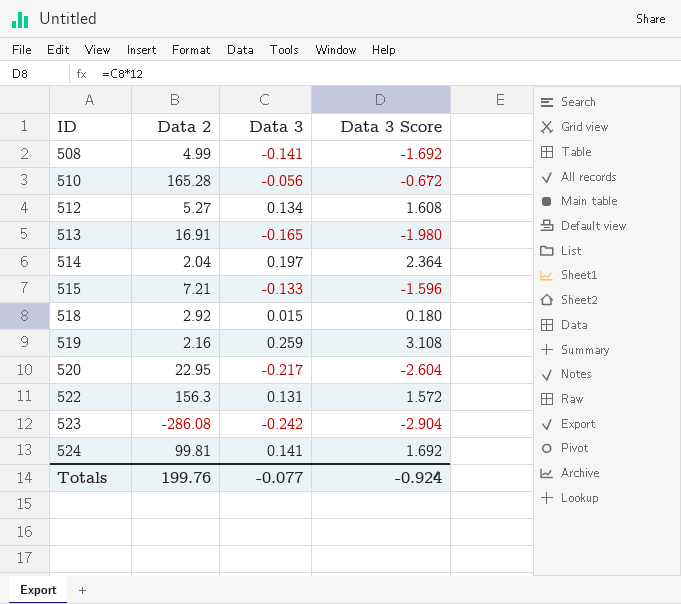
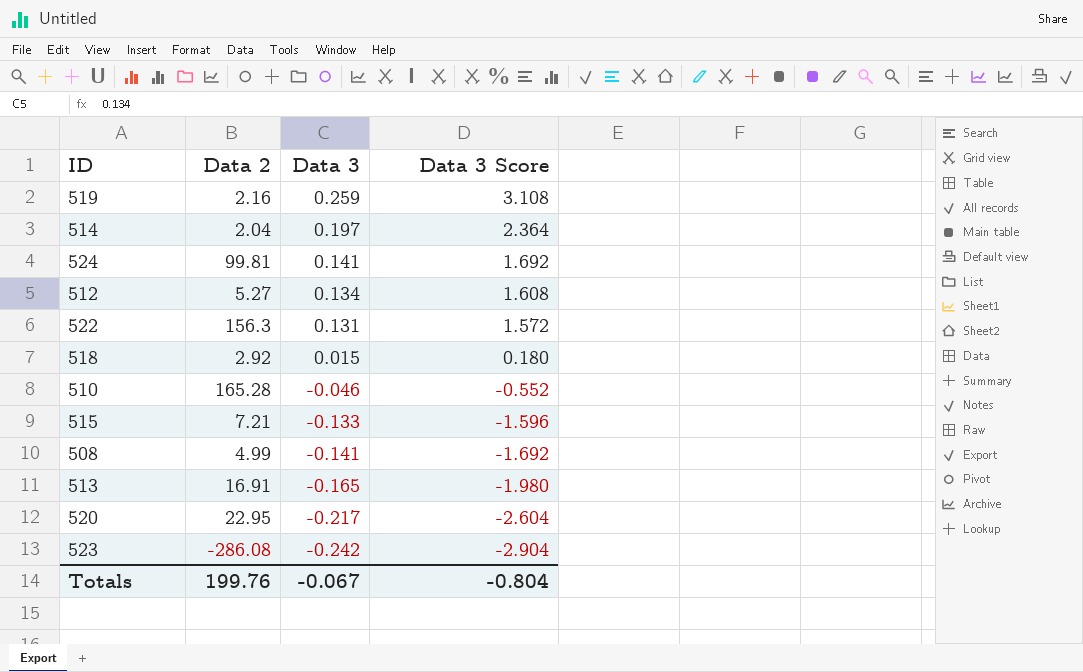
row order: ID ascending -> Data 3 descending
510 | Data 3: -0.056 -> -0.046
510 | Data 3 Score: -0.672 -> -0.552
Totals | Data 3: -0.077 -> -0.067
Totals | Data 3 Score: -0.924 -> -0.804

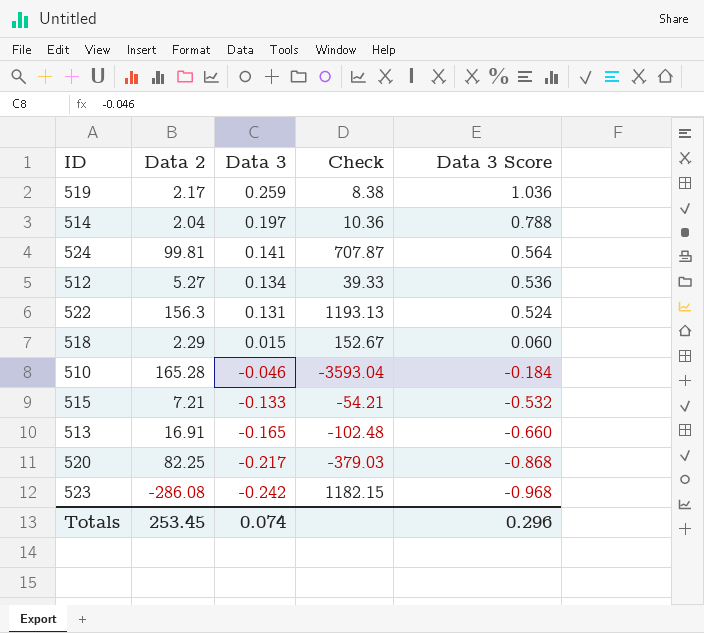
column Check | formula: none -> [Data 2] / [Data 3]
column Data 3 Score | formula: [Data 3] * 12 -> [Data 3] * 4
row 508: 4.99 | -0.141 | -1.692 -> none
519 | Data 2: 2.16 -> 2.17
518 | Data 2: 2.92 -> 2.29
520 | Data 2: 22.95 -> 82.25
Totals | Data 2: 199.76 -> 253.45
Totals | Data 3: -0.067 -> 0.074
Totals | Data 3 Score: -0.804 -> 0.296

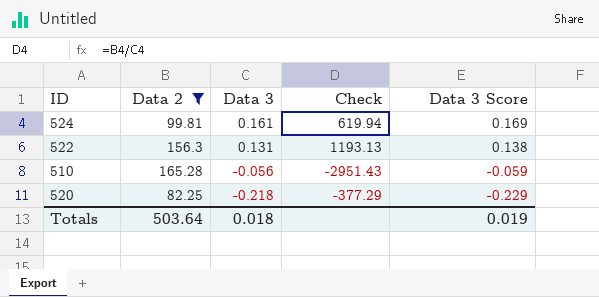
filter: none -> Data 2 >= 82.25
column Data 3 Score | formula: [Data 3] * 4 -> [Data 3] * 1.05
524 | Data 3: 0.141 -> 0.161
524 | Check: 707.87 -> 619.94
510 | Data 3: -0.046 -> -0.056
510 | Check: -3593.04 -> -2951.43
520 | Data 3: -0.217 -> -0.218
520 | Check: -379.03 -> -377.29
Totals | Data 2: 253.45 -> 503.64
Totals | Data 3: 0.074 -> 0.018
Totals | Data 3 Score: 0.296 -> 0.019

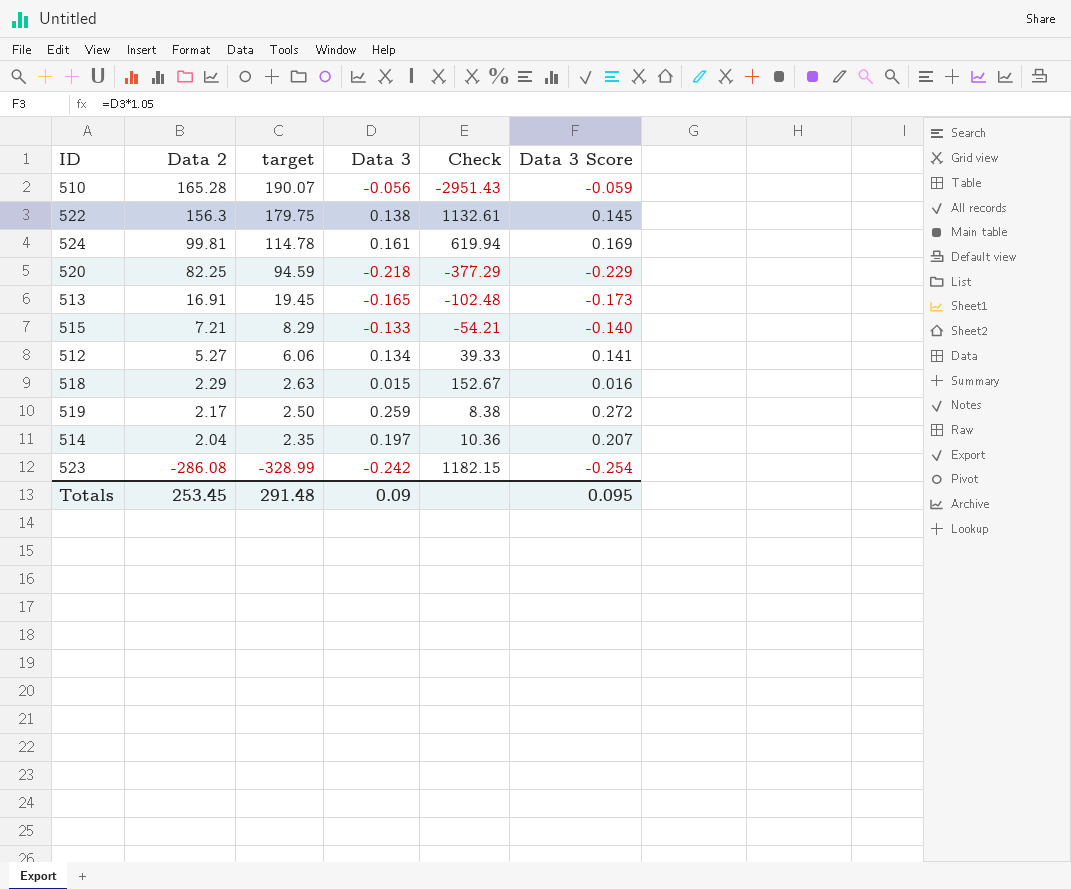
filter: Data 2 >= 82.25 -> none
row order: Data 3 descending -> Data 2 descending
column target | formula: none -> [Data 2] * 1.15
522 | Data 3: 0.131 -> 0.138
522 | Check: 1193.13 -> 1132.61
522 | Data 3 Score: 0.138 -> 0.145
Totals | Data 2: 503.64 -> 253.45
Totals | Data 3: 0.018 -> 0.09
Totals | Data 3 Score: 0.019 -> 0.095

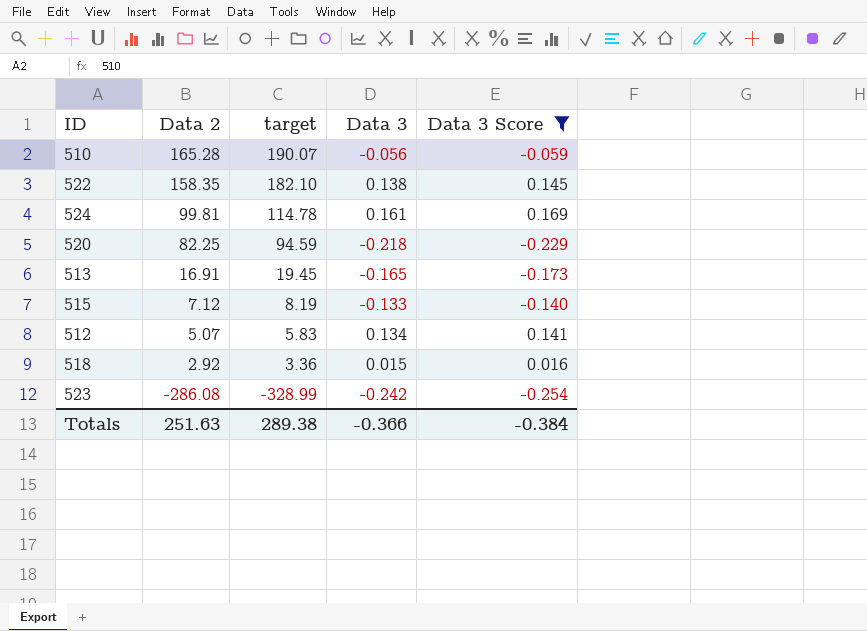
filter: none -> Data 3 Score <= 0.169
column Check | formula: [Data 2] / [Data 3] -> none
522 | Data 2: 156.3 -> 158.35
522 | target: 179.75 -> 182.10
515 | Data 2: 7.21 -> 7.12
515 | target: 8.29 -> 8.19
512 | Data 2: 5.27 -> 5.07
512 | target: 6.06 -> 5.83
518 | Data 2: 2.29 -> 2.92
518 | target: 2.63 -> 3.36
Totals | Data 2: 253.45 -> 251.63
Totals | target: 291.48 -> 289.38
Totals | Data 3: 0.09 -> -0.366
Totals | Data 3 Score: 0.095 -> -0.384

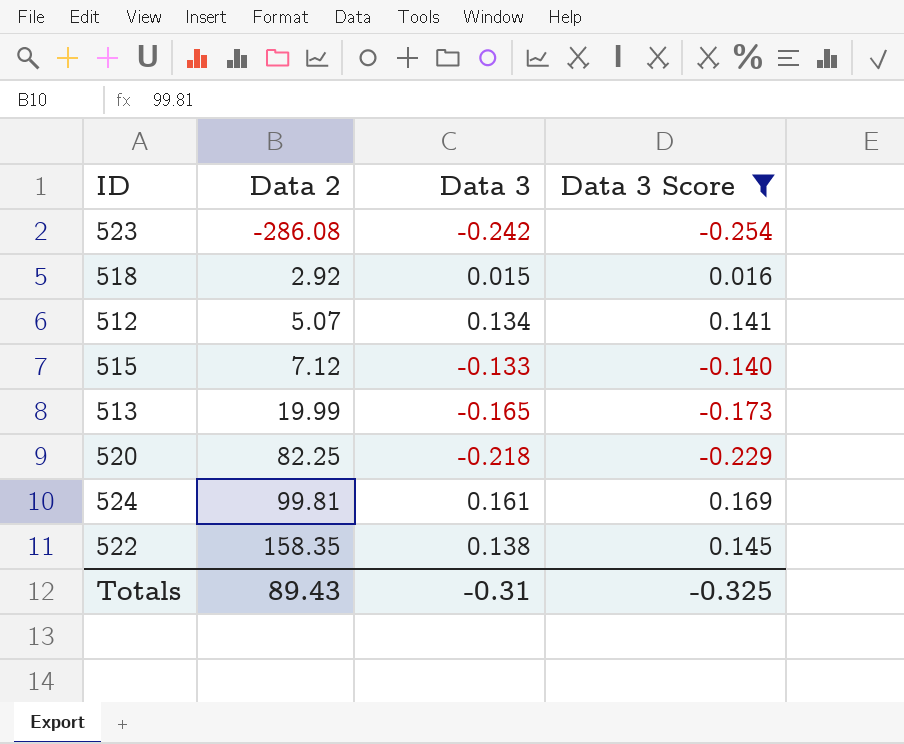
row order: Data 2 descending -> Data 2 ascending
column target | formula: [Data 2] * 1.15 -> none
row 510: 165.28 | 190.07 | -0.056 | -0.059 -> none
513 | Data 2: 16.91 -> 19.99
Totals | Data 2: 251.63 -> 89.43
Totals | Data 3: -0.366 -> -0.31
Totals | Data 3 Score: -0.384 -> -0.325

